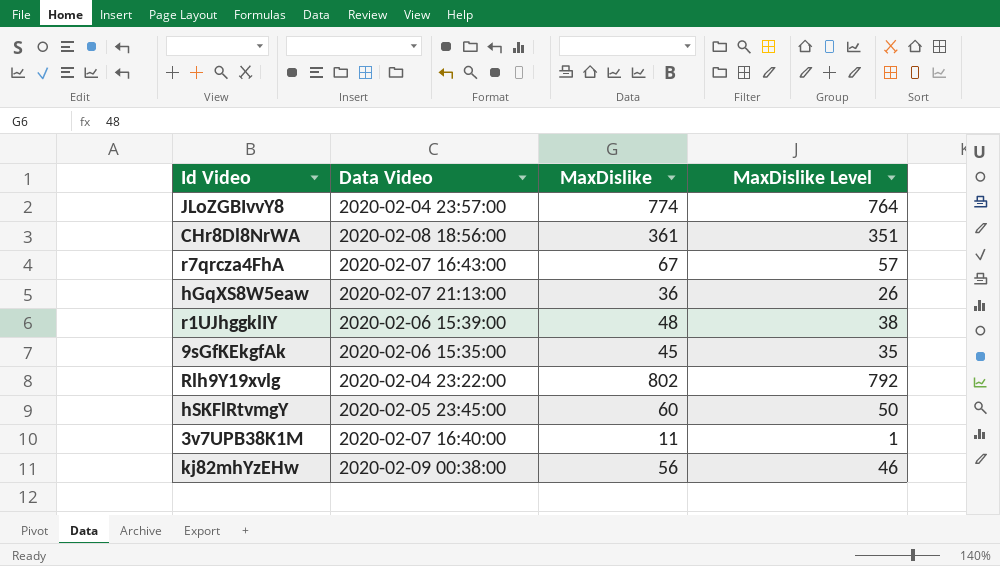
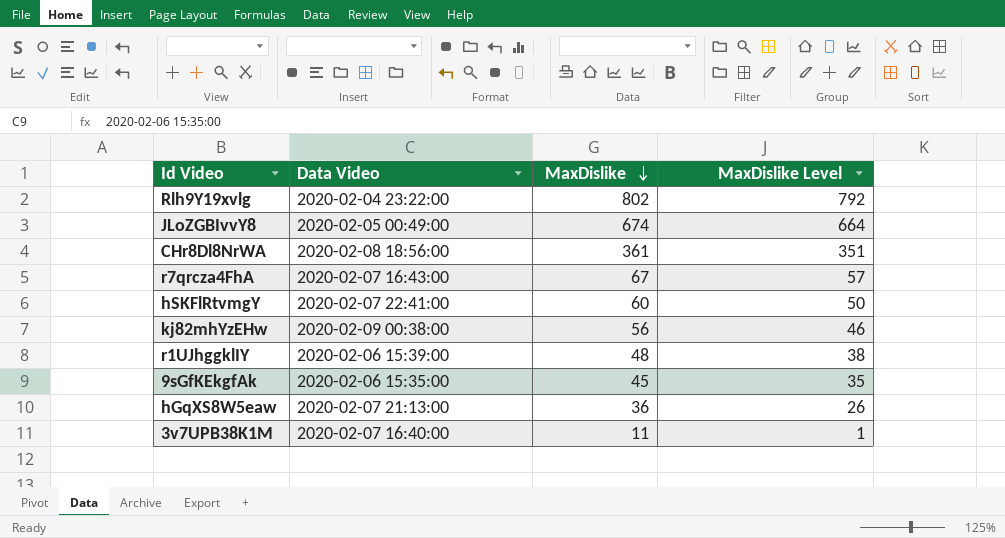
row order: none -> MaxDislike descending
JLoZGBIvvY8 | Data Video: 2020-02-04 23:57:00 -> 2020-02-05 00:49:00
JLoZGBIvvY8 | MaxDislike: 774 -> 674
JLoZGBIvvY8 | MaxDislike Level: 764 -> 664
hSKFlRtvmgY | Data Video: 2020-02-05 23:45:00 -> 2020-02-07 22:41:00

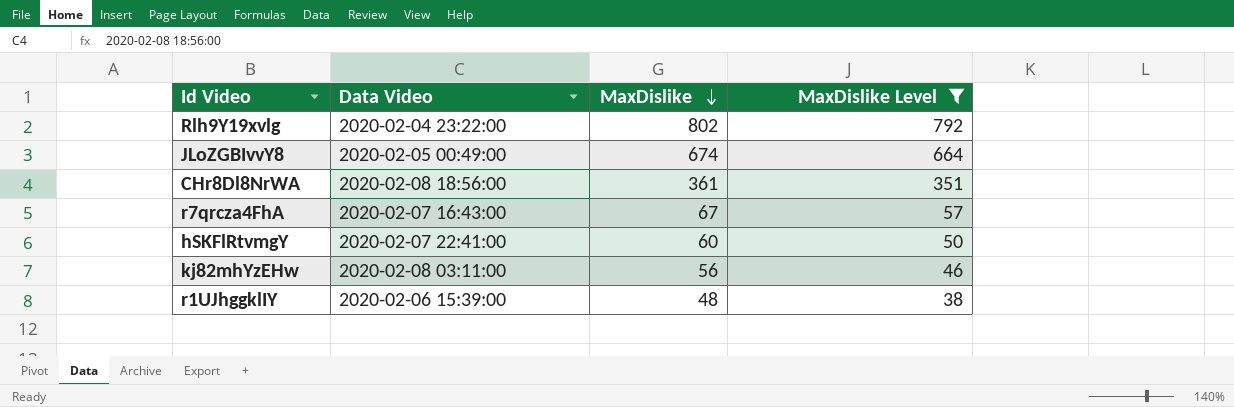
filter: none -> MaxDislike Level >= 38
kj82mhYzEHw | Data Video: 2020-02-09 00:38:00 -> 2020-02-08 03:11:00

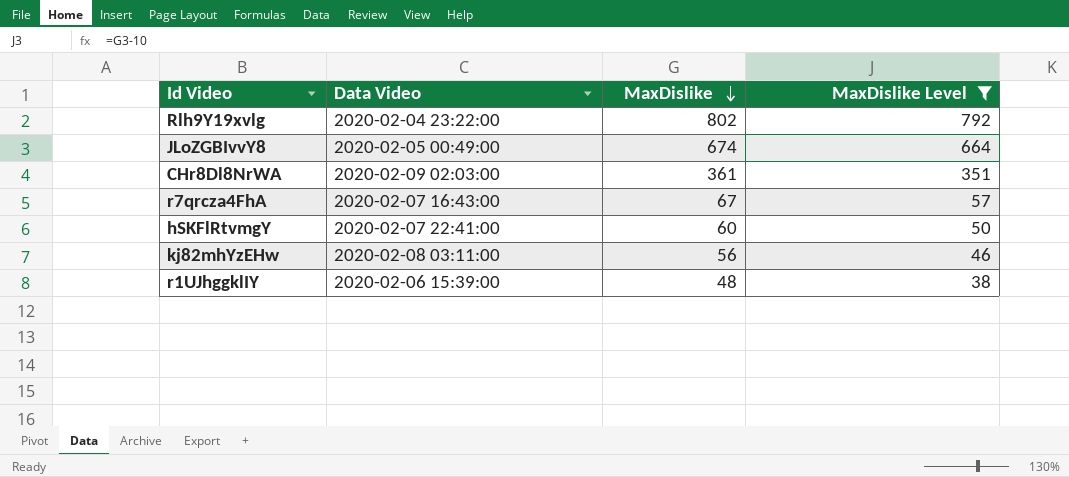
CHr8Dl8NrWA | Data Video: 2020-02-08 18:56:00 -> 2020-02-09 02:03:00

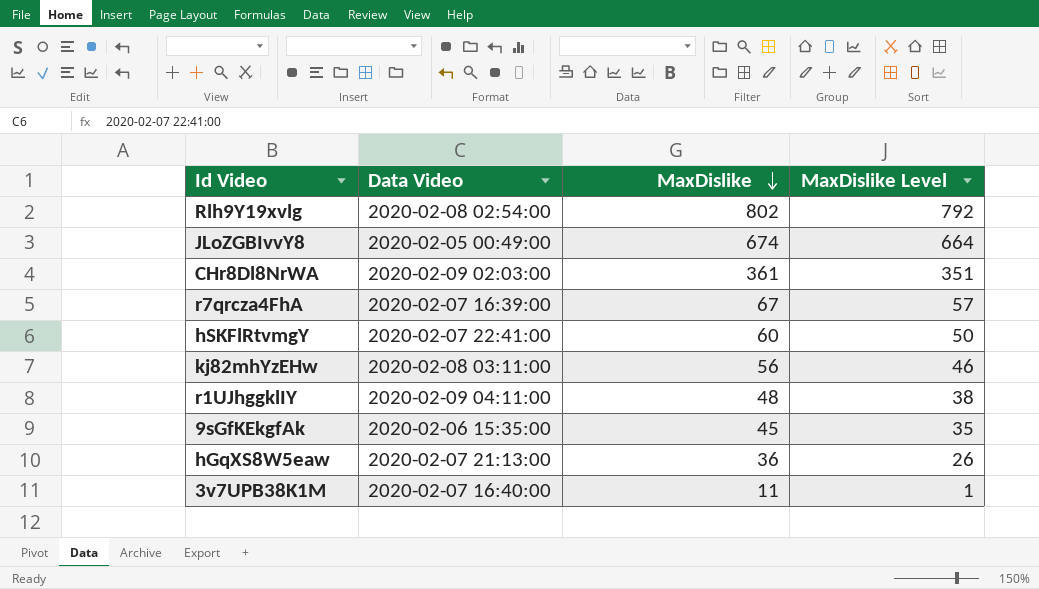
filter: MaxDislike Level >= 38 -> none
Rlh9Y19xvlg | Data Video: 2020-02-04 23:22:00 -> 2020-02-08 02:54:00
r7qrcza4FhA | Data Video: 2020-02-07 16:43:00 -> 2020-02-07 16:39:00
r1UJhggklIY | Data Video: 2020-02-06 15:39:00 -> 2020-02-09 04:11:00

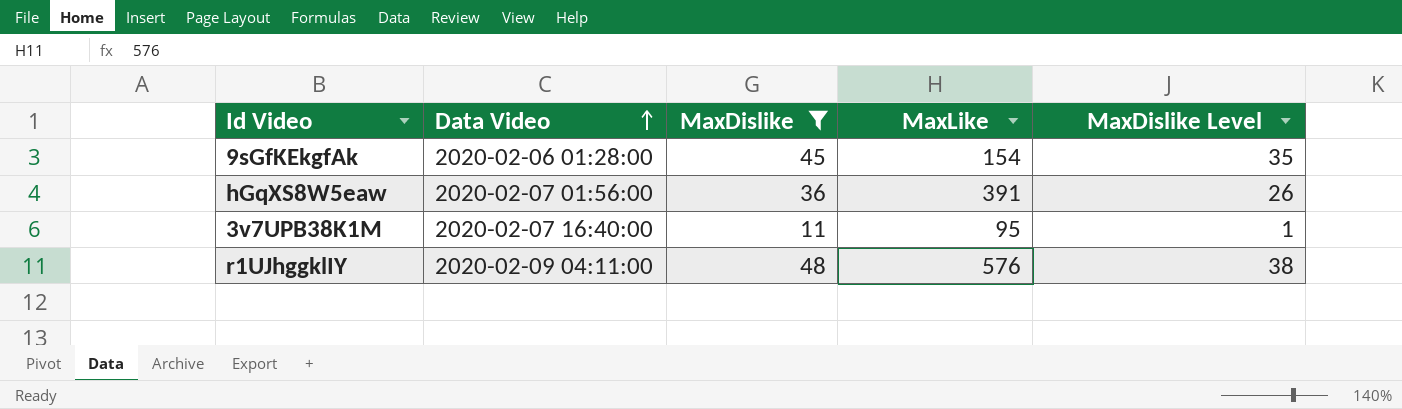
filter: none -> MaxDislike <= 48
row order: MaxDislike descending -> Data Video ascending
column MaxLike | position: none -> 4
9sGfKEkgfAk | Data Video: 2020-02-06 15:35:00 -> 2020-02-06 01:28:00
hGqXS8W5eaw | Data Video: 2020-02-07 21:13:00 -> 2020-02-07 01:56:00

